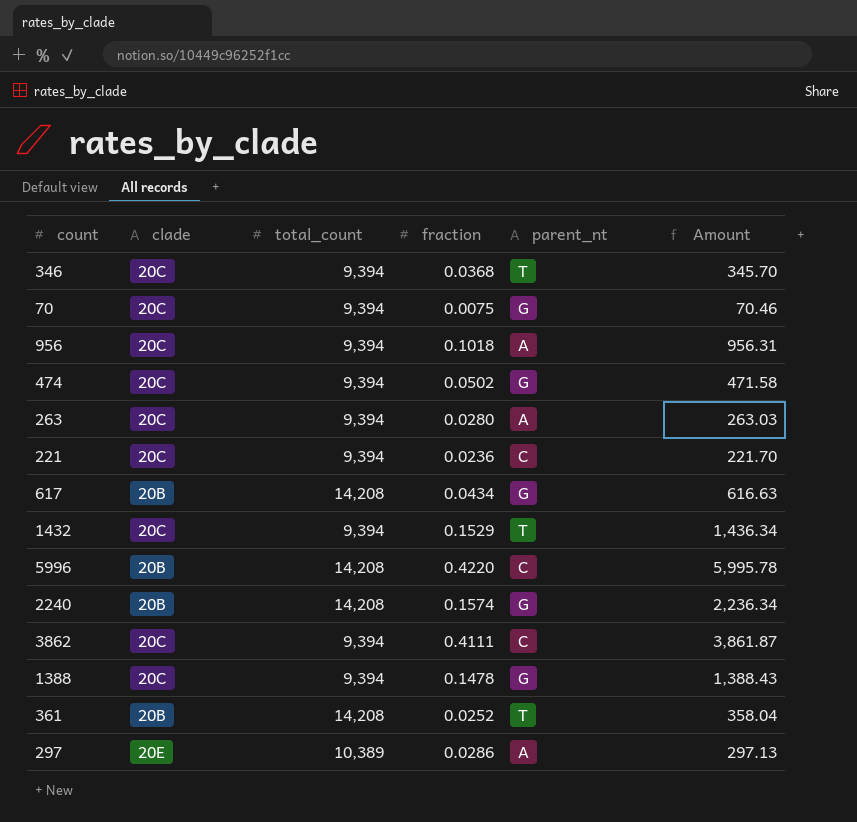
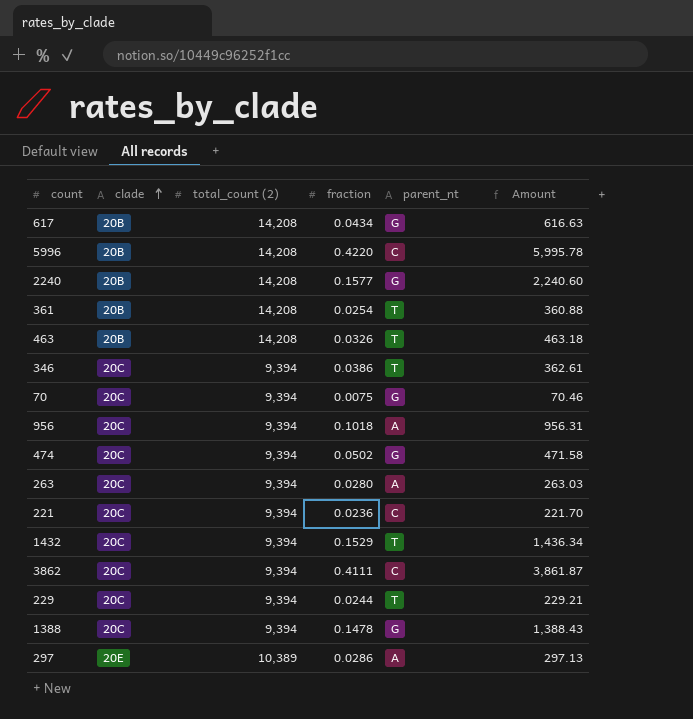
row order: none -> clade ascending
column name: total_count -> total_count (2)
2240 | fraction: 0.1574 -> 0.1577
2240 | Amount: 2,236.34 -> 2,240.60
361 | fraction: 0.0252 -> 0.0254
361 | Amount: 358.04 -> 360.88
row 463: none -> 20B | 14,208 | 0.0326 | T | 463.18
346 | fraction: 0.0368 -> 0.0386
346 | Amount: 345.70 -> 362.61
row 229: none -> 20C | 9,394 | 0.0244 | T | 229.21

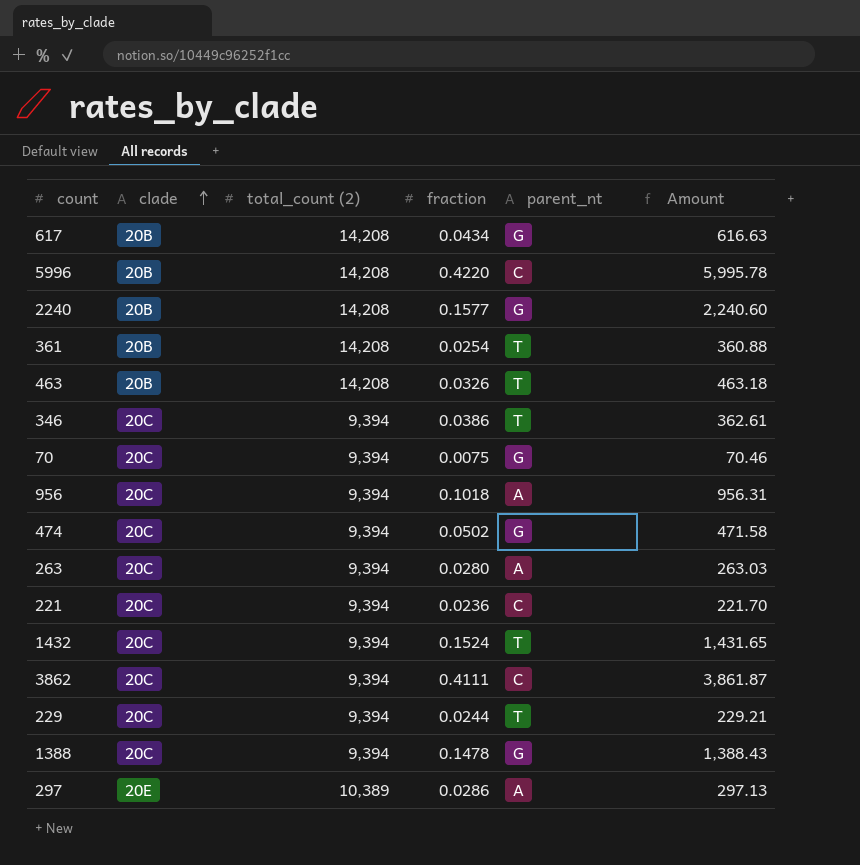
1432 | fraction: 0.1529 -> 0.1524
1432 | Amount: 1,436.34 -> 1,431.65

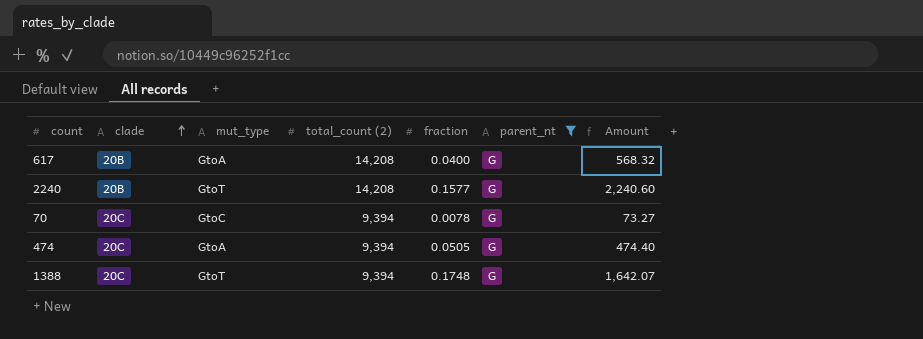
filter: none -> parent_nt = G
column mut_type | position: none -> 3
617 | fraction: 0.0434 -> 0.0400
617 | Amount: 616.63 -> 568.32
70 | fraction: 0.0075 -> 0.0078
70 | Amount: 70.46 -> 73.27
474 | fraction: 0.0502 -> 0.0505
474 | Amount: 471.58 -> 474.40
1388 | fraction: 0.1478 -> 0.1748
1388 | Amount: 1,388.43 -> 1,642.07

